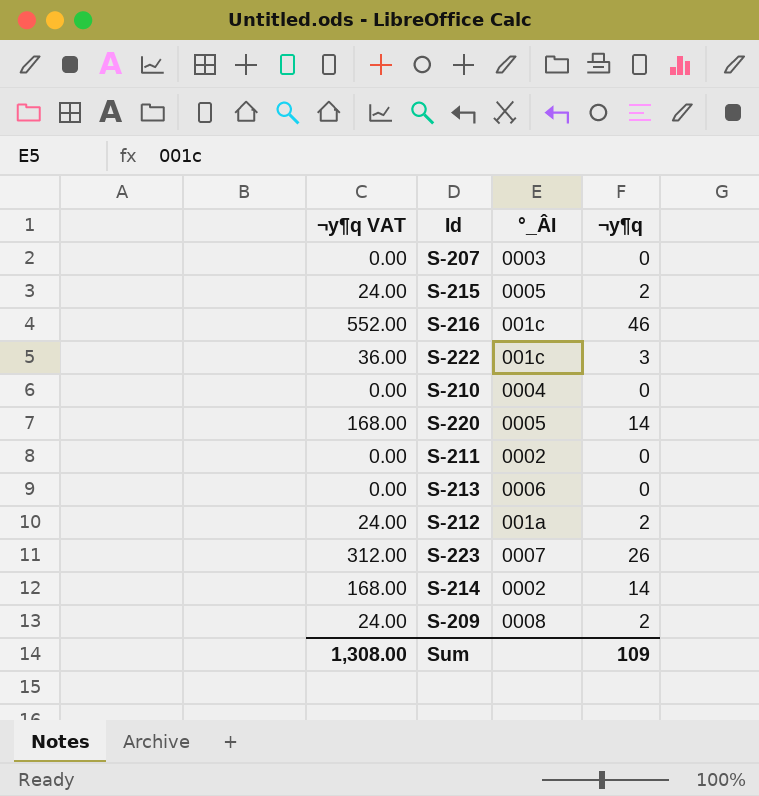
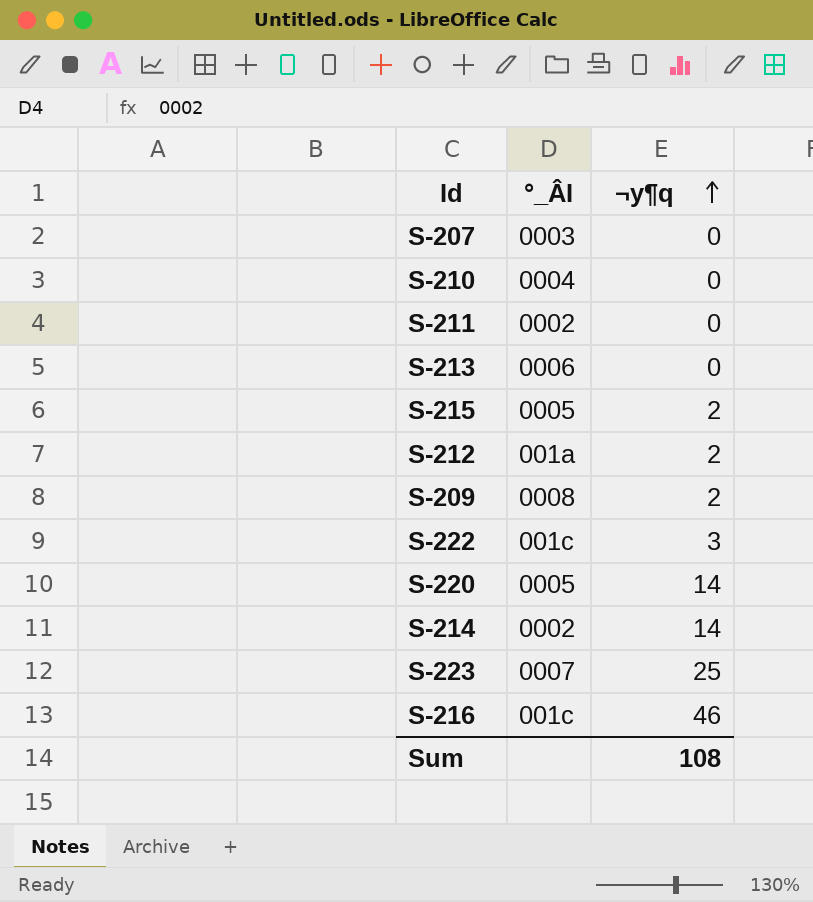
row order: none -> ¬y¶q ascending
column ¬y¶q VAT | formula: [¬y¶q] * 12 -> none
S-223 | ¬y¶q: 26 -> 25
Sum | ¬y¶q: 109 -> 108

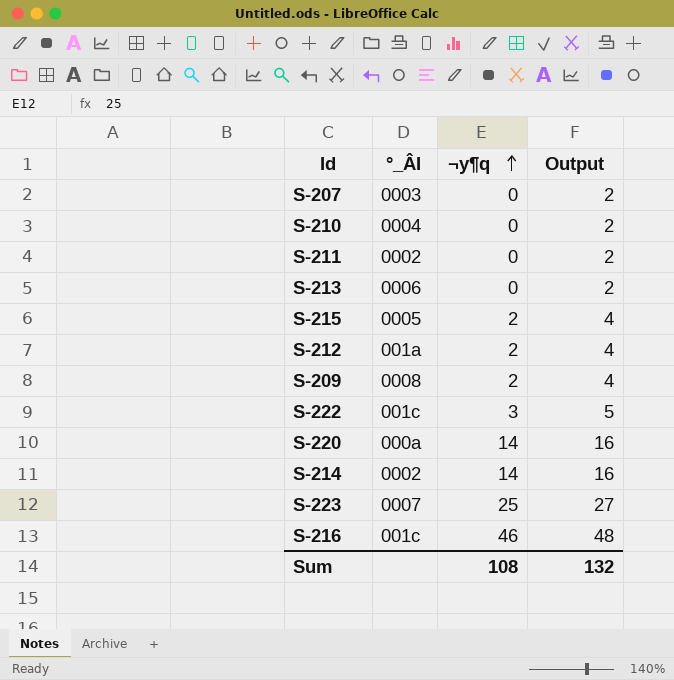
column Output | formula: none -> [¬y¶q] + 2
S-220 | °_ÂI: 0005 -> 000a

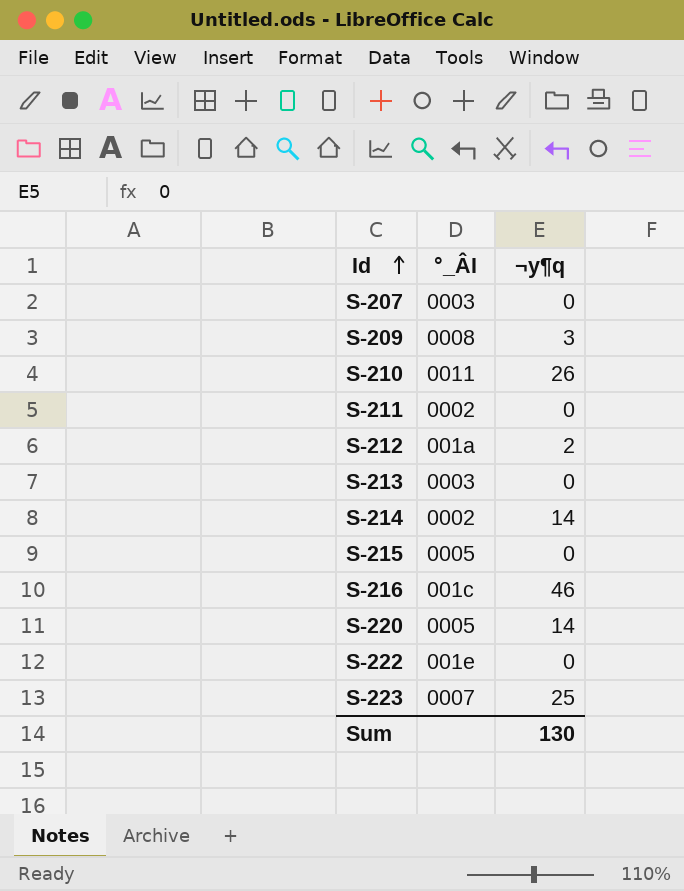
row order: ¬y¶q ascending -> Id ascending
column Output | formula: [¬y¶q] + 2 -> none
S-209 | ¬y¶q: 2 -> 3
S-210 | °_ÂI: 0004 -> 0011
S-210 | ¬y¶q: 0 -> 26
S-213 | °_ÂI: 0006 -> 0003
S-215 | ¬y¶q: 2 -> 0
S-220 | °_ÂI: 000a -> 0005
S-222 | °_ÂI: 001c -> 001e
S-222 | ¬y¶q: 3 -> 0
Sum | ¬y¶q: 108 -> 130

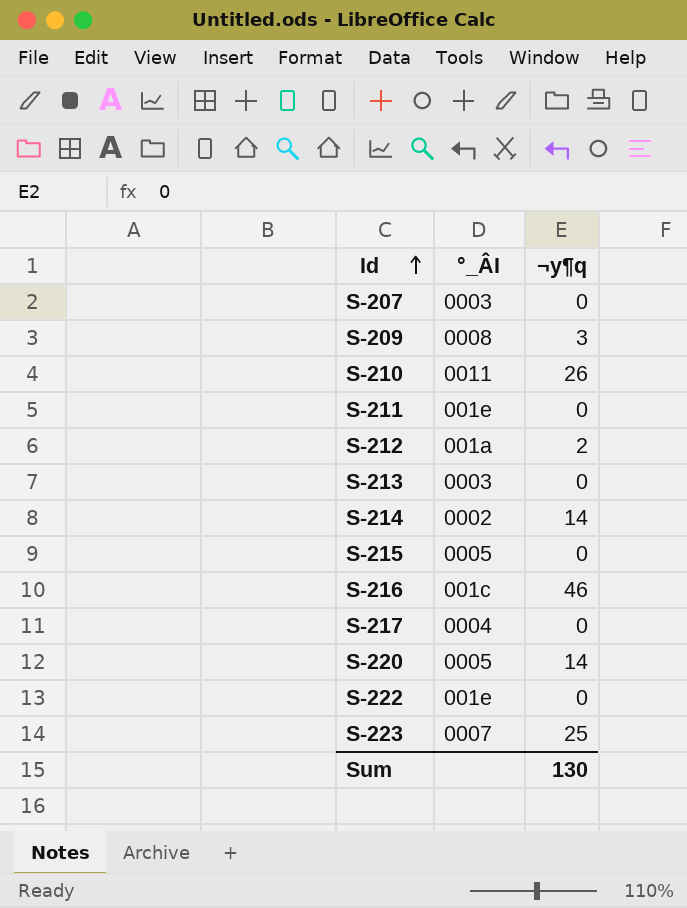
S-211 | °_ÂI: 0002 -> 001e
row S-217: none -> 0004 | 0

